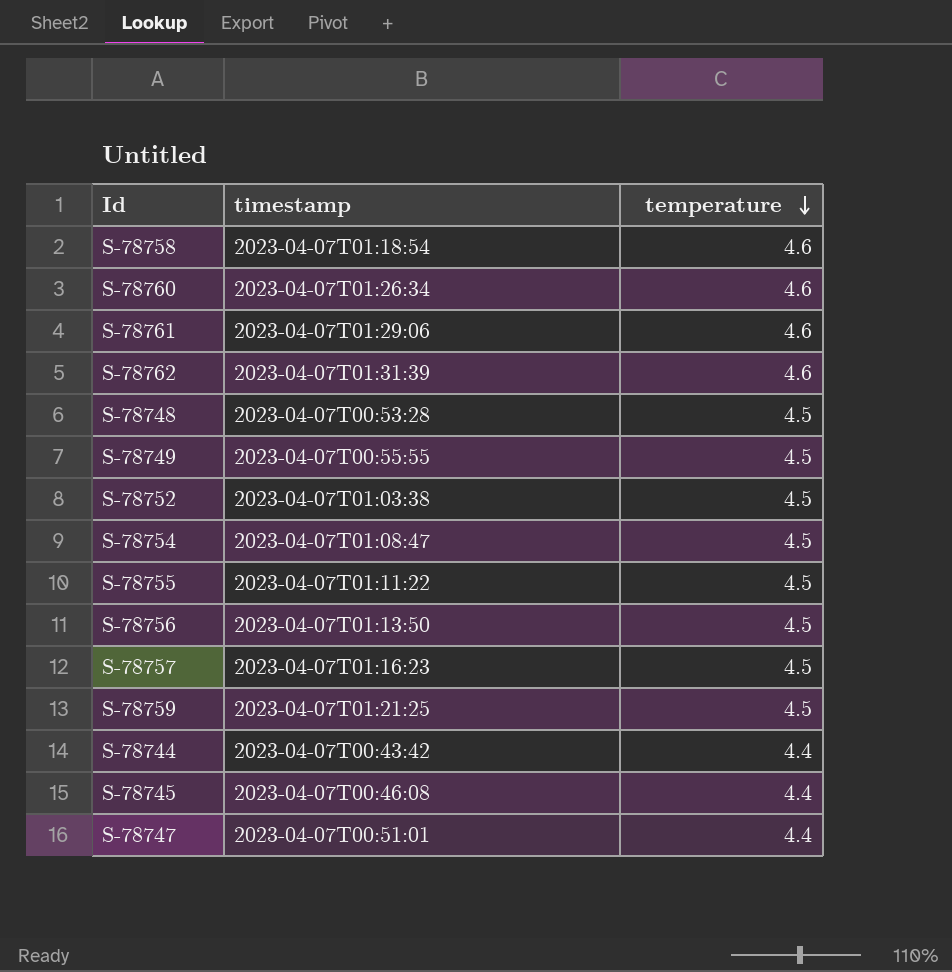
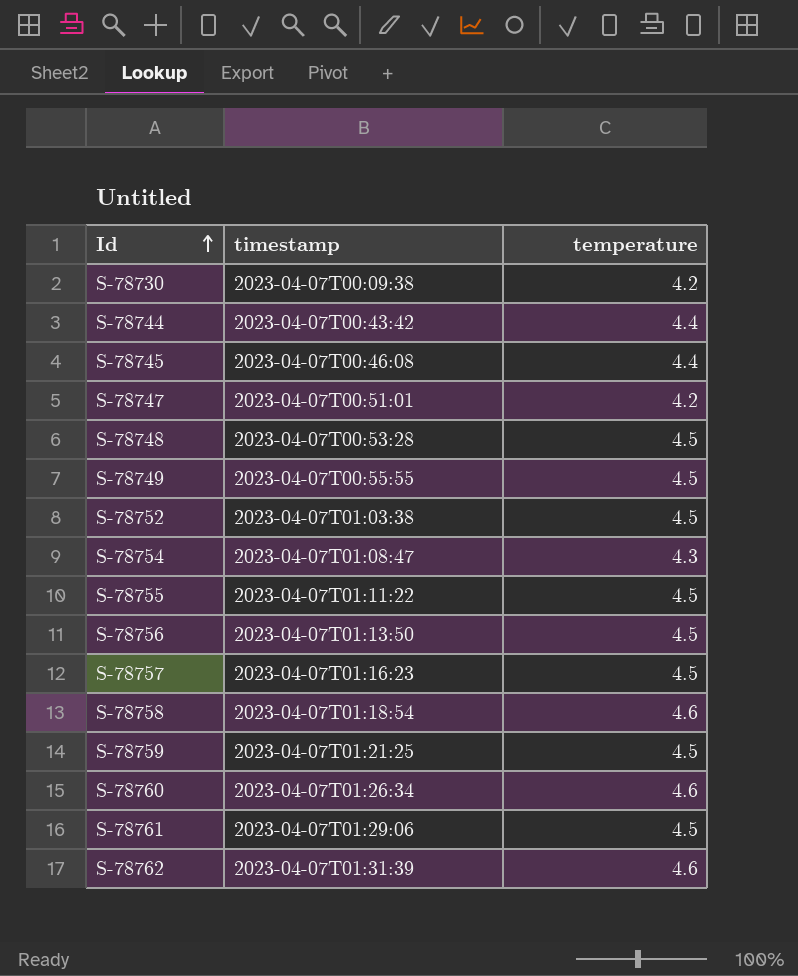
row order: temperature descending -> Id ascending
row S-78730: none -> 2023-04-07T00:09:38 | 4.2
S-78747 | temperature: 4.4 -> 4.2
S-78754 | temperature: 4.5 -> 4.3
S-78761 | temperature: 4.6 -> 4.5

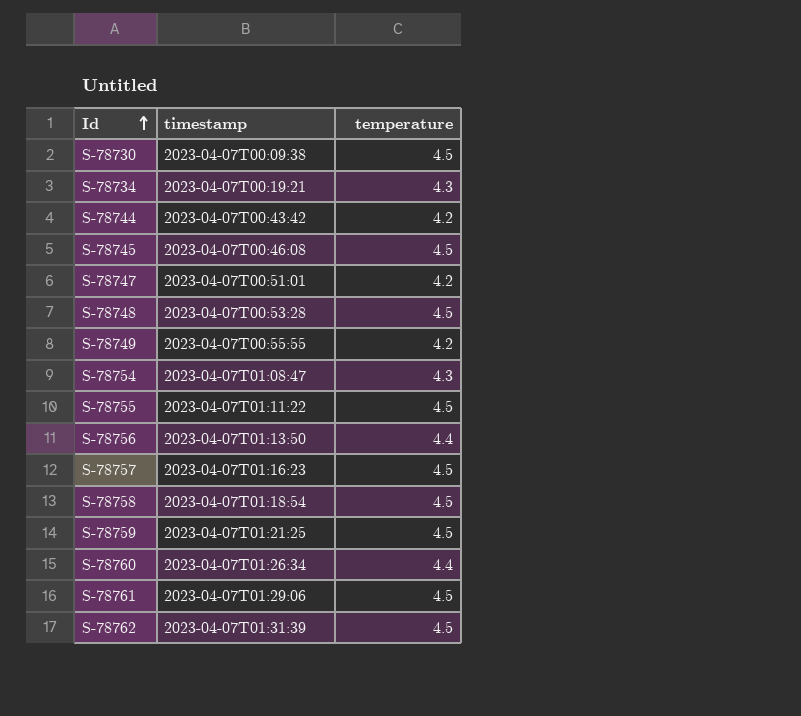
row S-78752: 2023-04-07T01:03:38 | 4.5 -> none
S-78730 | temperature: 4.2 -> 4.5
row S-78734: none -> 2023-04-07T00:19:21 | 4.3
S-78744 | temperature: 4.4 -> 4.2
S-78745 | temperature: 4.4 -> 4.5
S-78749 | temperature: 4.5 -> 4.2
S-78756 | temperature: 4.5 -> 4.4
S-78758 | temperature: 4.6 -> 4.5
S-78760 | temperature: 4.6 -> 4.4
S-78762 | temperature: 4.6 -> 4.5

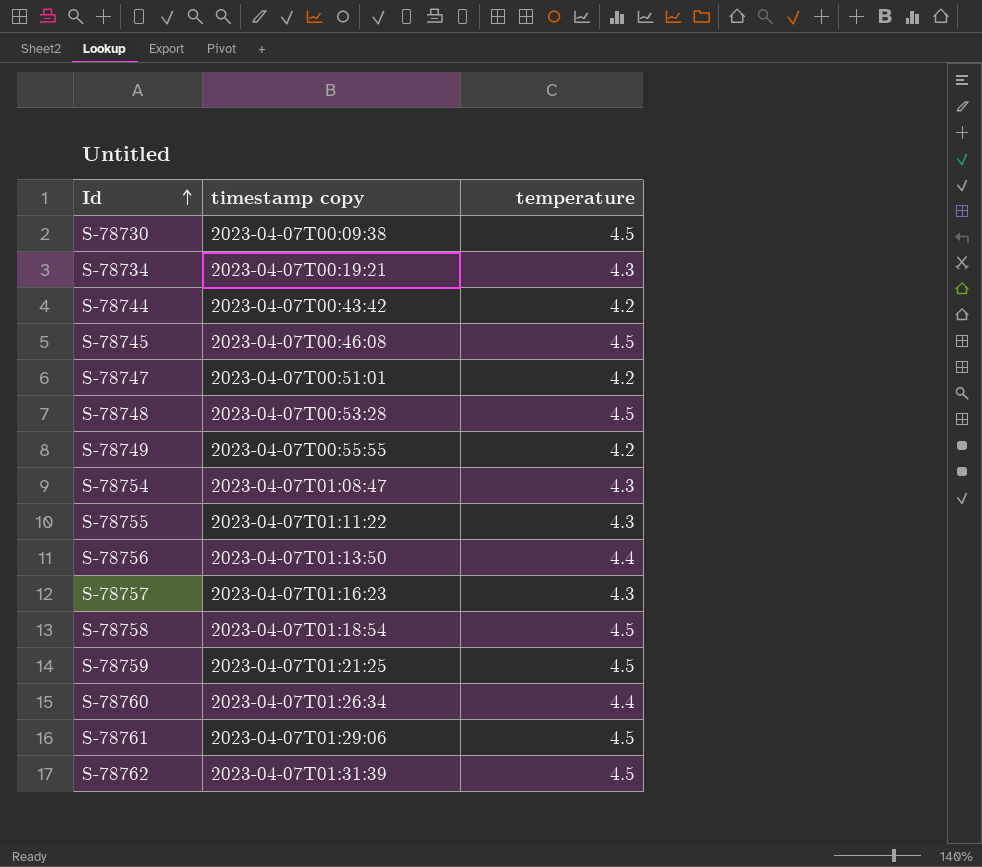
column name: timestamp -> timestamp copy
S-78755 | temperature: 4.5 -> 4.3
S-78757 | temperature: 4.5 -> 4.3

